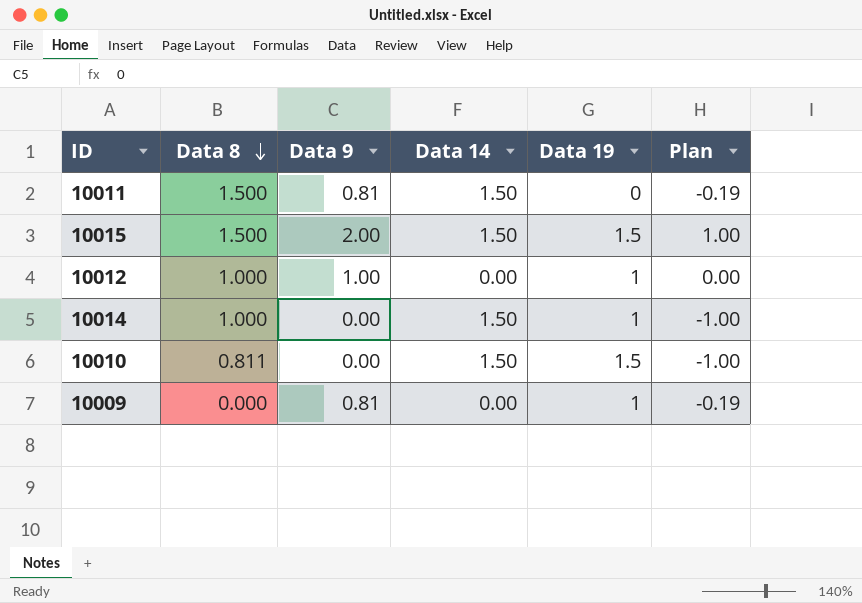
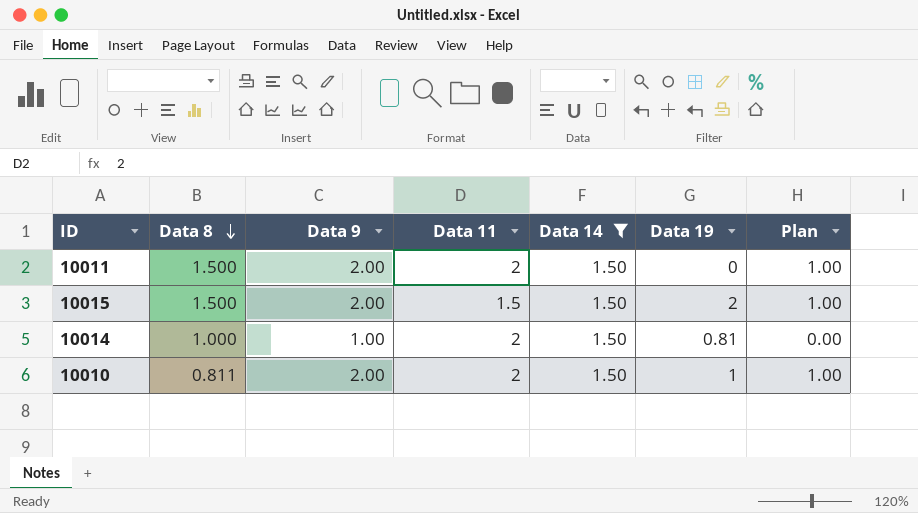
filter: none -> Data 14 = 1.50
column Data 11 | position: none -> 4
10011 | Data 9: 0.81 -> 2.00
10011 | Plan: -0.19 -> 1.00
10015 | Data 19: 1.5 -> 2
10014 | Data 9: 0.00 -> 1.00
10014 | Data 19: 1 -> 0.81
10014 | Plan: -1.00 -> 0.00
10010 | Data 9: 0.00 -> 2.00
10010 | Data 19: 1.5 -> 1
10010 | Plan: -1.00 -> 1.00

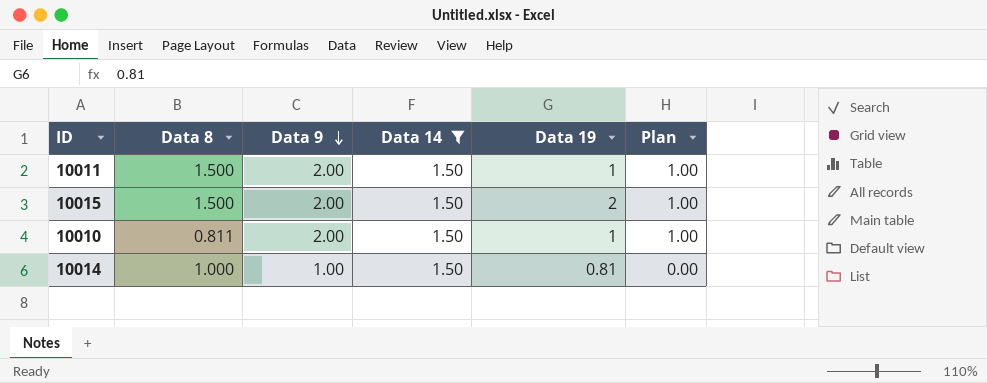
row order: Data 8 descending -> Data 9 descending
column Data 11 | position: 4 -> none
10011 | Data 19: 0 -> 1

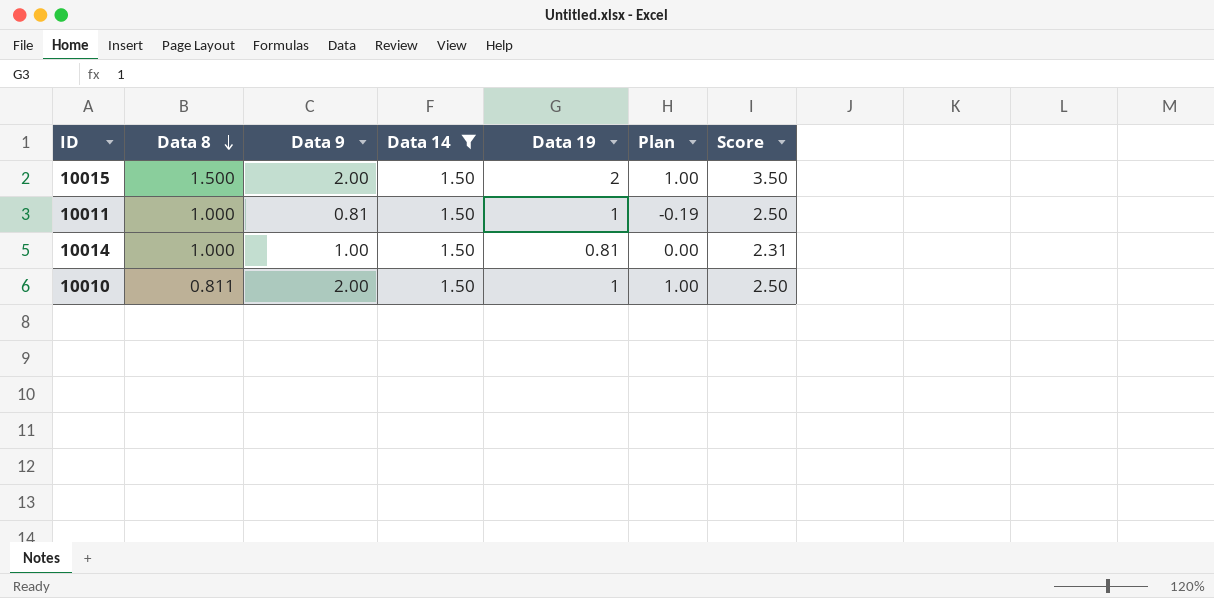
row order: Data 9 descending -> Data 8 descending
column Score | formula: none -> [Data 14] + [Data 19]
10011 | Data 8: 1.500 -> 1.000
10011 | Data 9: 2.00 -> 0.81
10011 | Plan: 1.00 -> -0.19

